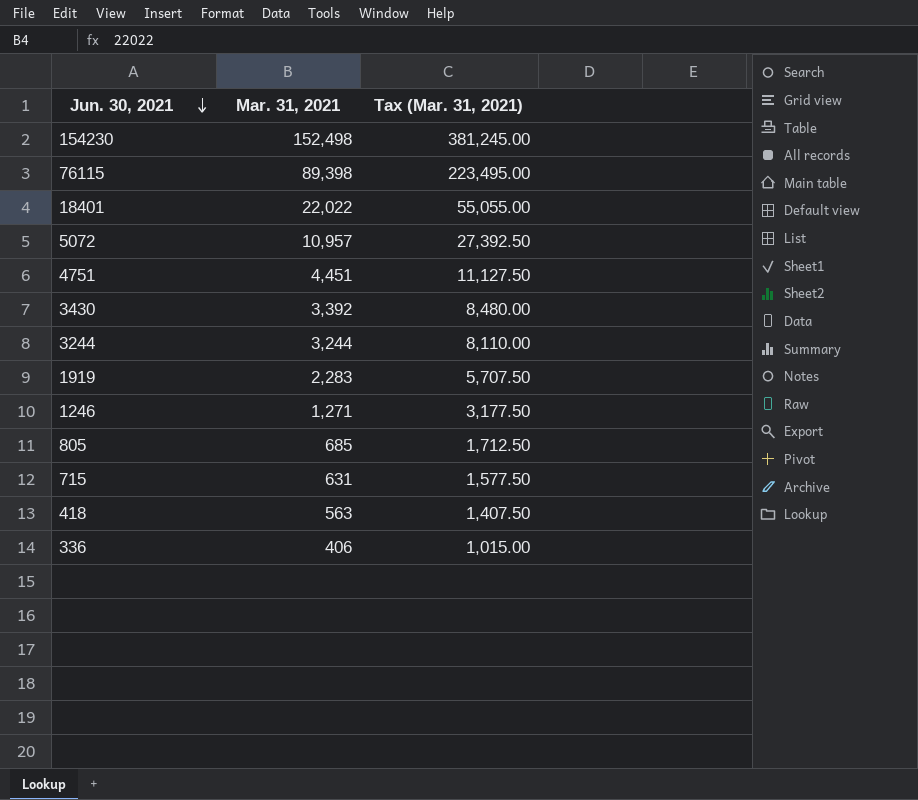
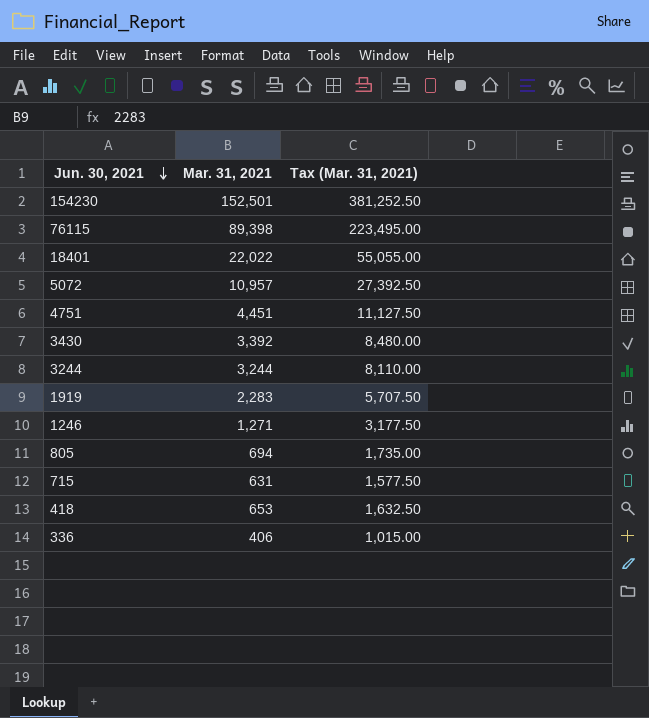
154230 | Mar. 31, 2021: 152,498 -> 152,501
154230 | Tax (Mar. 31, 2021): 381,245.00 -> 381,252.50
805 | Mar. 31, 2021: 685 -> 694
805 | Tax (Mar. 31, 2021): 1,712.50 -> 1,735.00
418 | Mar. 31, 2021: 563 -> 653
418 | Tax (Mar. 31, 2021): 1,407.50 -> 1,632.50

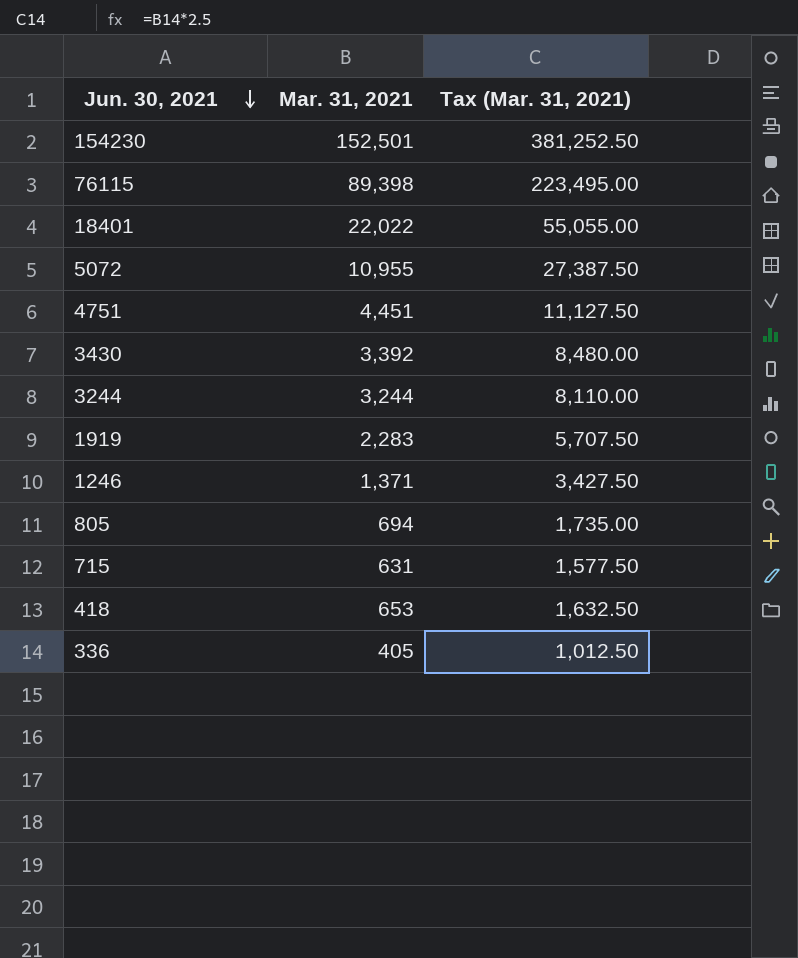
5072 | Mar. 31, 2021: 10,957 -> 10,955
5072 | Tax (Mar. 31, 2021): 27,392.50 -> 27,387.50
1246 | Mar. 31, 2021: 1,271 -> 1,371
1246 | Tax (Mar. 31, 2021): 3,177.50 -> 3,427.50
336 | Mar. 31, 2021: 406 -> 405
336 | Tax (Mar. 31, 2021): 1,015.00 -> 1,012.50

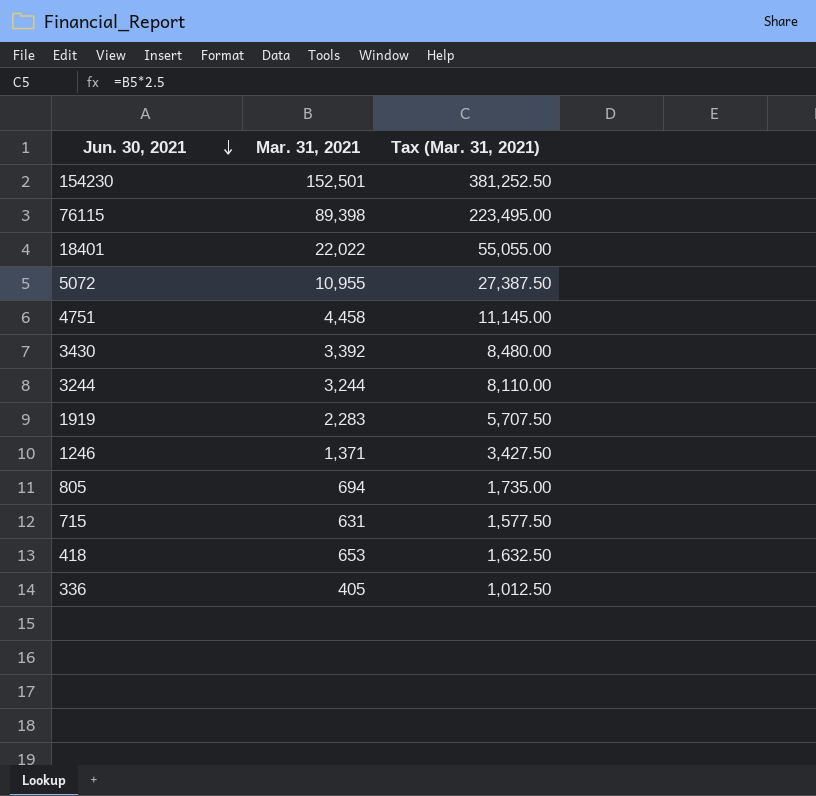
4751 | Mar. 31, 2021: 4,451 -> 4,458
4751 | Tax (Mar. 31, 2021): 11,127.50 -> 11,145.00

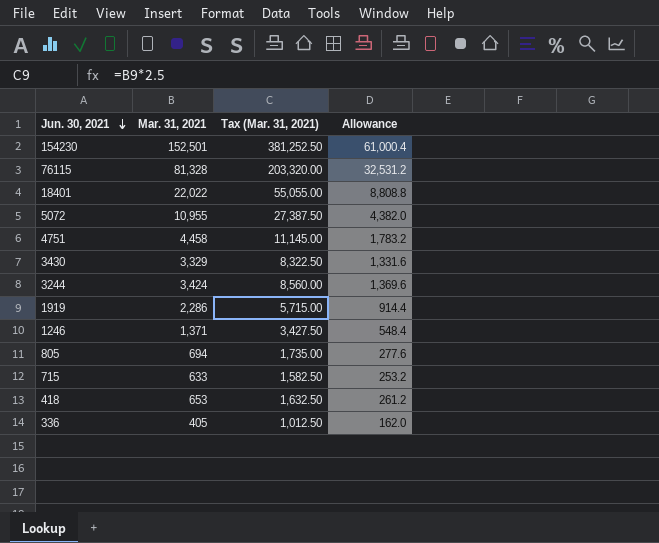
column Allowance | formula: none -> [Mar. 31, 2021] * 0.4
76115 | Mar. 31, 2021: 89,398 -> 81,328
76115 | Tax (Mar. 31, 2021): 223,495.00 -> 203,320.00
3430 | Mar. 31, 2021: 3,392 -> 3,329
3430 | Tax (Mar. 31, 2021): 8,480.00 -> 8,322.50
3244 | Mar. 31, 2021: 3,244 -> 3,424
3244 | Tax (Mar. 31, 2021): 8,110.00 -> 8,560.00
1919 | Mar. 31, 2021: 2,283 -> 2,286
1919 | Tax (Mar. 31, 2021): 5,707.50 -> 5,715.00
715 | Mar. 31, 2021: 631 -> 633
715 | Tax (Mar. 31, 2021): 1,577.50 -> 1,582.50

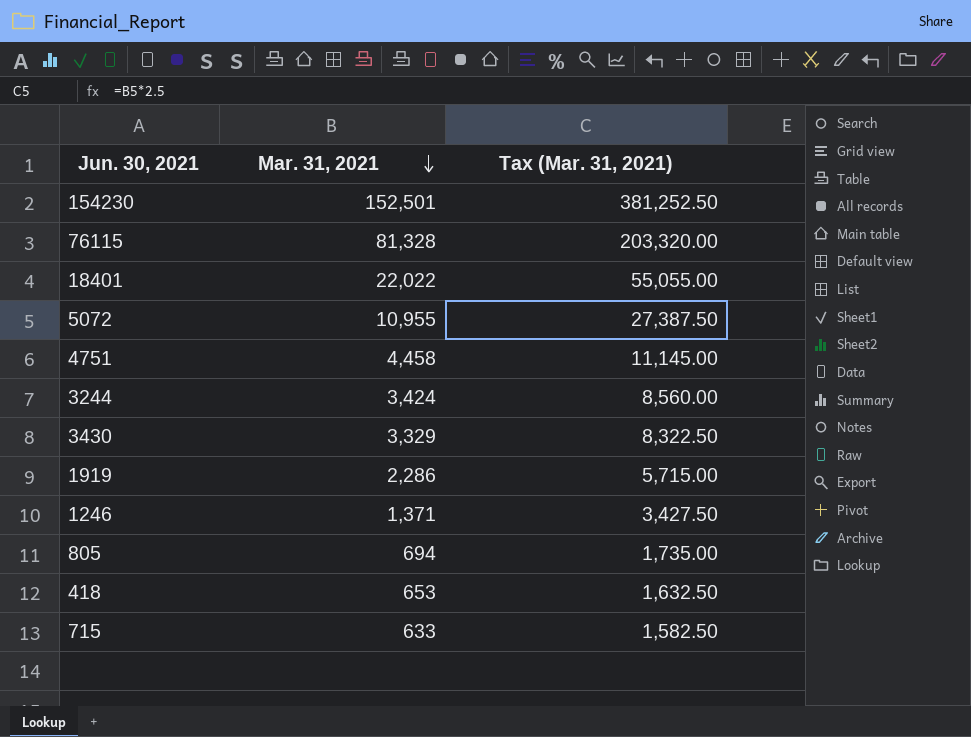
row order: Jun. 30, 2021 descending -> Mar. 31, 2021 descending
column Allowance | formula: [Mar. 31, 2021] * 0.4 -> none
row 336: 405 | 1,012.50 | 162.0 -> none

